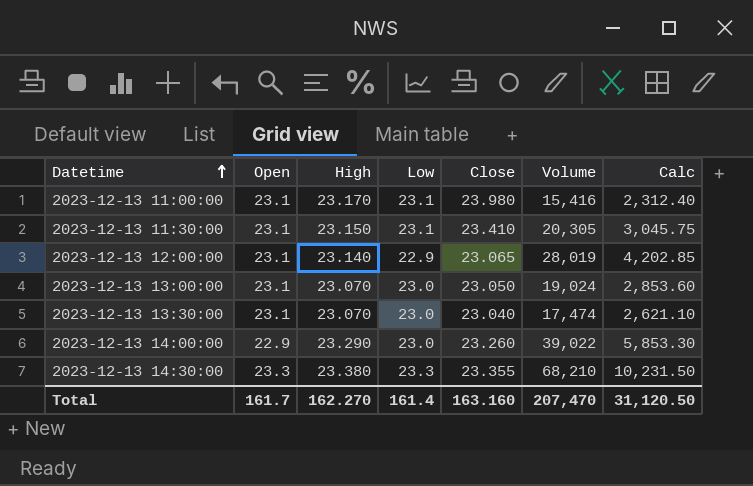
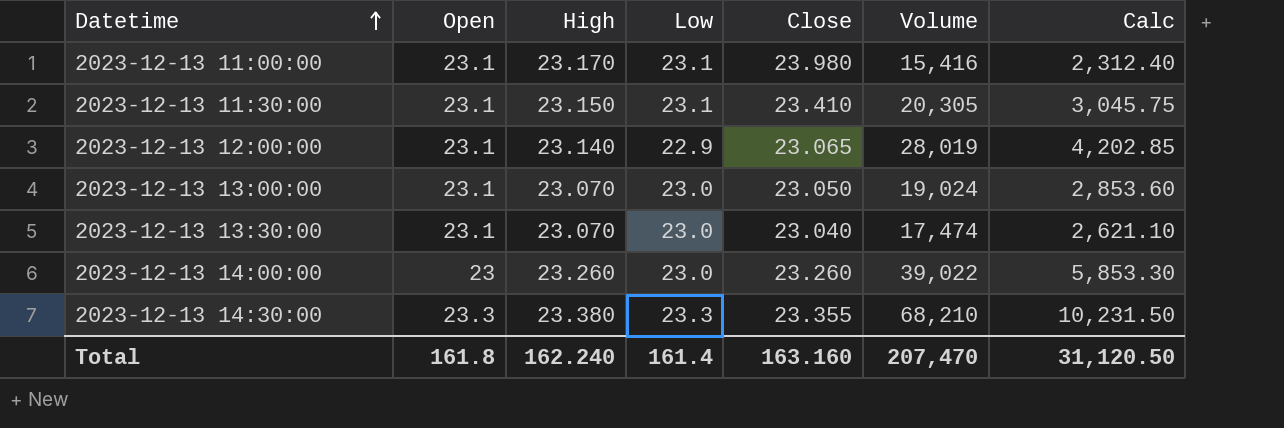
2023-12-13 14:00:00 | Open: 22.9 -> 23
2023-12-13 14:00:00 | High: 23.290 -> 23.260
Total | Open: 161.7 -> 161.8
Total | High: 162.270 -> 162.240

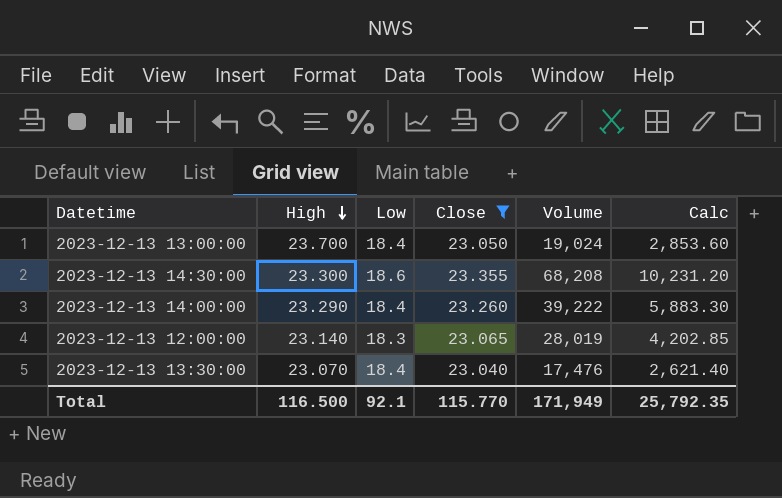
filter: none -> Close <= 23.355
row order: Datetime ascending -> High descending
column Open | position: 2 -> none
2023-12-13 13:00:00 | High: 23.070 -> 23.700
2023-12-13 13:00:00 | Low: 23.0 -> 18.4
2023-12-13 14:30:00 | High: 23.380 -> 23.300
2023-12-13 14:30:00 | Low: 23.3 -> 18.6
2023-12-13 14:30:00 | Volume: 68,210 -> 68,208
2023-12-13 14:30:00 | Calc: 10,231.50 -> 10,231.20
2023-12-13 14:00:00 | High: 23.260 -> 23.290
2023-12-13 14:00:00 | Low: 23.0 -> 18.4
2023-12-13 14:00:00 | Volume: 39,022 -> 39,222
2023-12-13 14:00:00 | Calc: 5,853.30 -> 5,883.30
2023-12-13 12:00:00 | Low: 22.9 -> 18.3
2023-12-13 13:30:00 | Low: 23.0 -> 18.4
2023-12-13 13:30:00 | Volume: 17,474 -> 17,476
2023-12-13 13:30:00 | Calc: 2,621.10 -> 2,621.40
Total | High: 162.240 -> 116.500
Total | Low: 161.4 -> 92.1
Total | Close: 163.160 -> 115.770
Total | Volume: 207,470 -> 171,949
Total | Calc: 31,120.50 -> 25,792.35

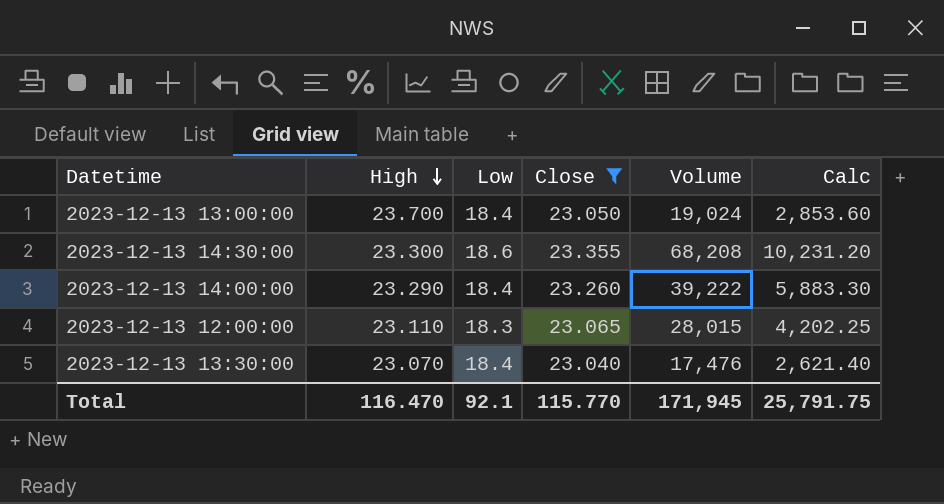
2023-12-13 12:00:00 | High: 23.140 -> 23.110
2023-12-13 12:00:00 | Volume: 28,019 -> 28,015
2023-12-13 12:00:00 | Calc: 4,202.85 -> 4,202.25
Total | High: 116.500 -> 116.470
Total | Volume: 171,949 -> 171,945
Total | Calc: 25,792.35 -> 25,791.75

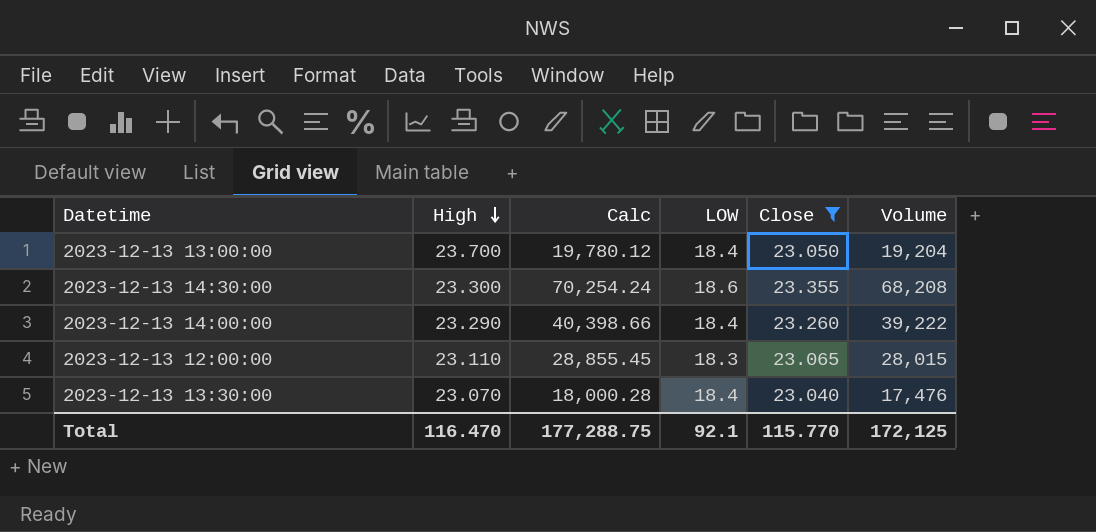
column Calc | formula: [Volume] * 0.15 -> [Volume] * 1.03
column Calc | position: 6 -> 3
column name: Low -> LOW
2023-12-13 13:00:00 | Volume: 19,024 -> 19,204
Total | Calc: 25,791.75 -> 177,288.75
Total | Volume: 171,945 -> 172,125

